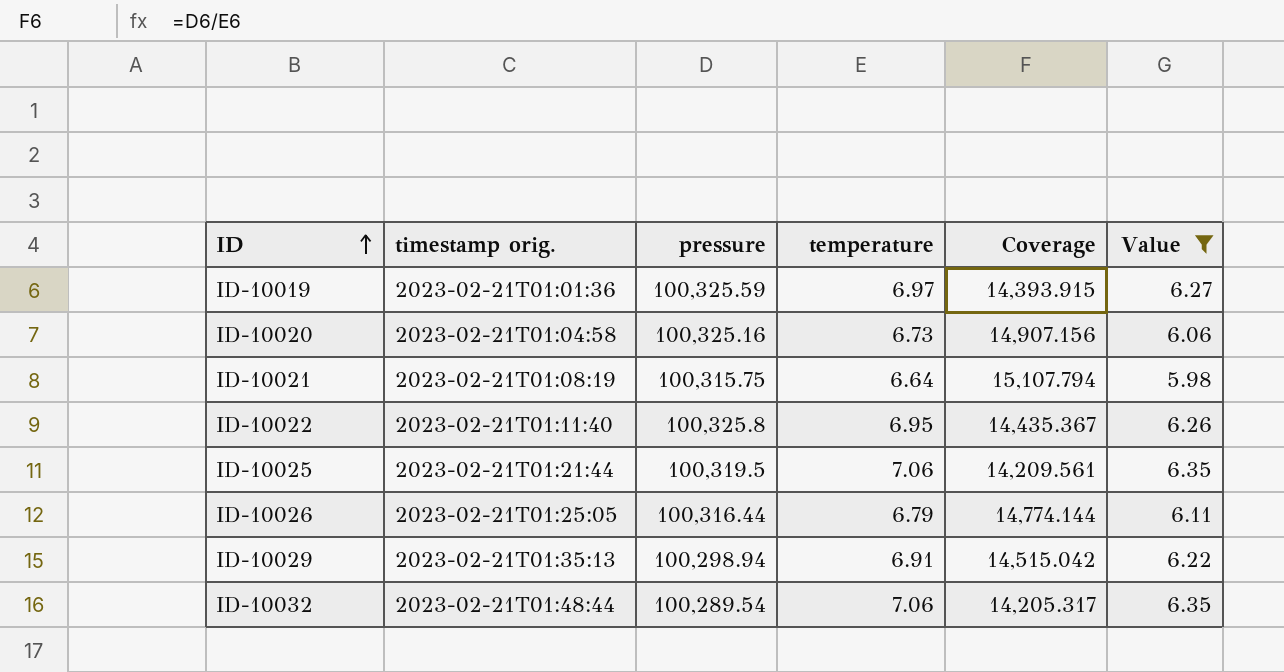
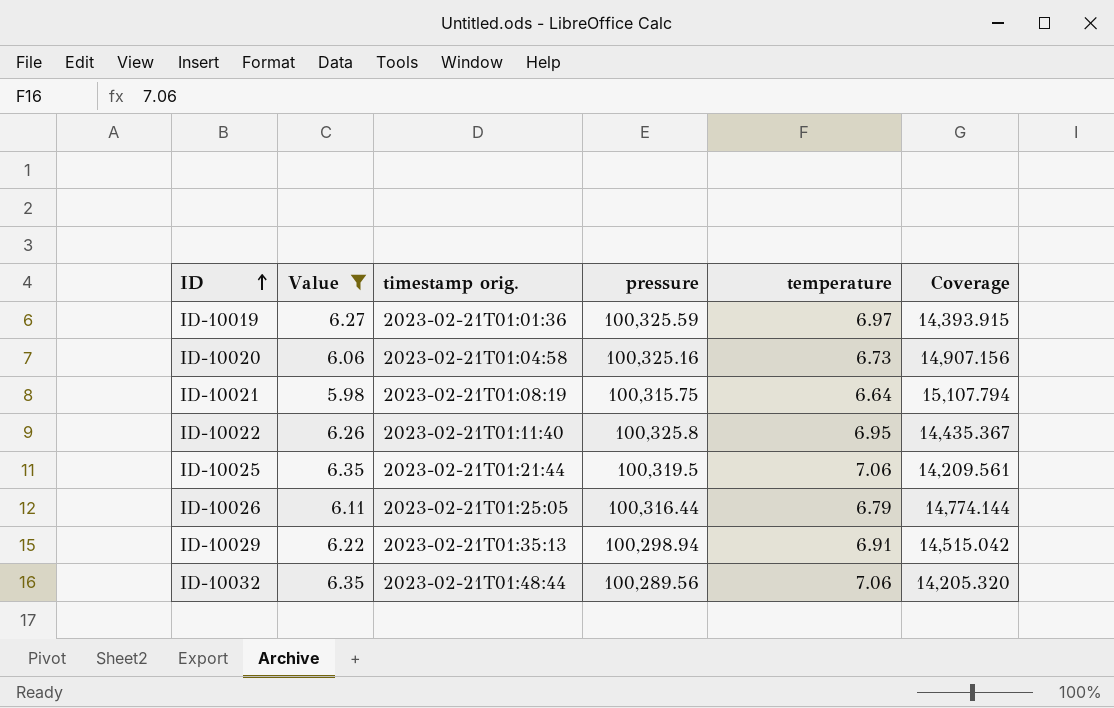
column Value | position: 6 -> 2
ID-10032 | pressure: 100,289.54 -> 100,289.56
ID-10032 | Coverage: 14,205.317 -> 14,205.320

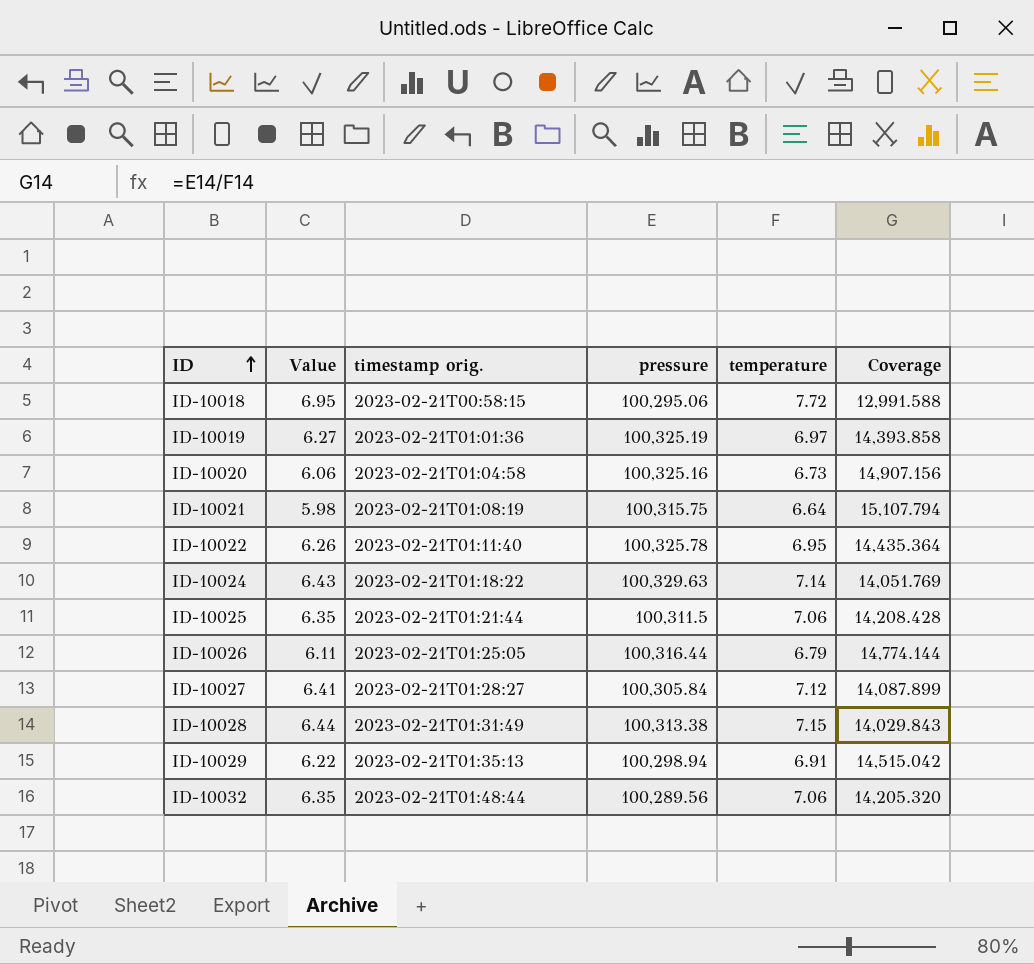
filter: Value <= 6.35 -> none
ID-10019 | pressure: 100,325.59 -> 100,325.19
ID-10019 | Coverage: 14,393.915 -> 14,393.858
ID-10022 | pressure: 100,325.8 -> 100,325.78
ID-10022 | Coverage: 14,435.367 -> 14,435.364
ID-10025 | pressure: 100,319.5 -> 100,311.5
ID-10025 | Coverage: 14,209.561 -> 14,208.428

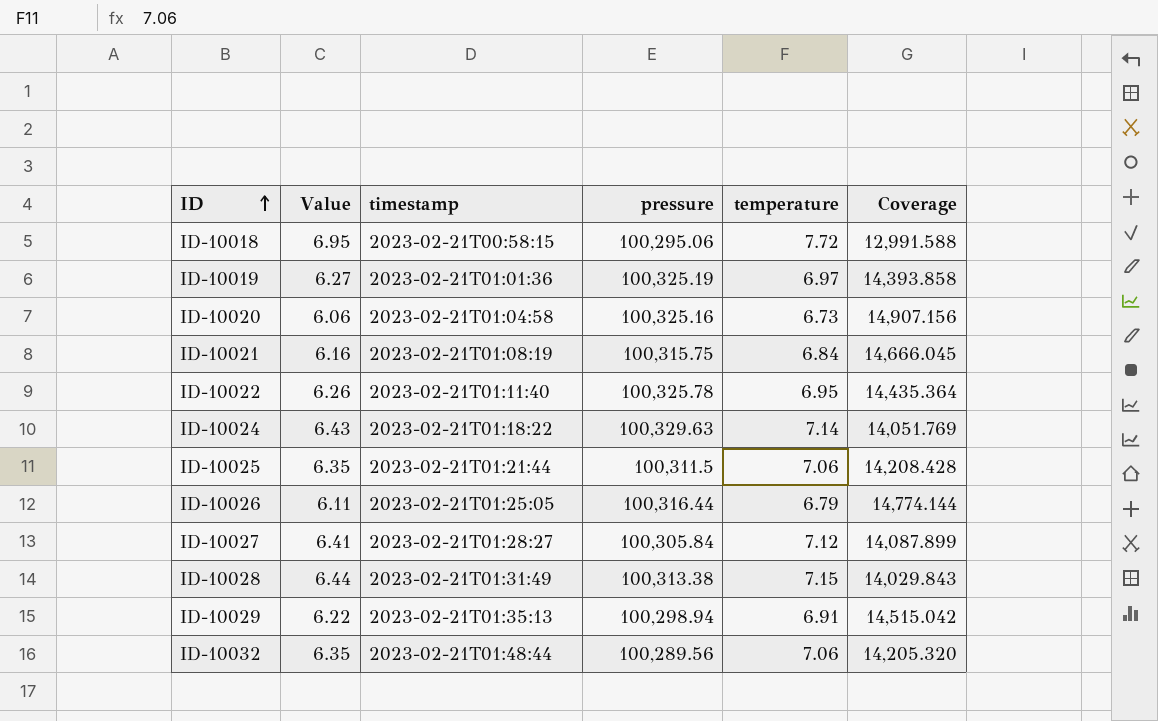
column name: timestamp orig. -> timestamp
ID-10021 | Value: 5.98 -> 6.16
ID-10021 | temperature: 6.64 -> 6.84
ID-10021 | Coverage: 15,107.794 -> 14,666.045

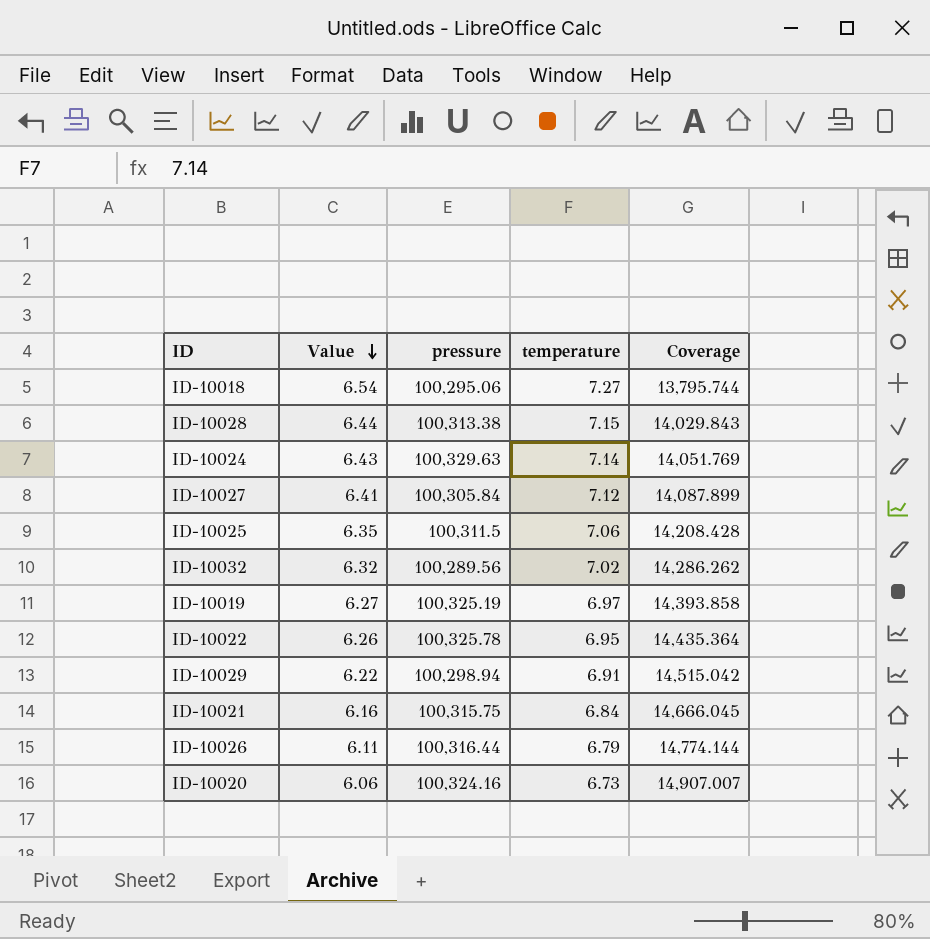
row order: ID ascending -> Value descending
column timestamp | position: 3 -> none
ID-10018 | Value: 6.95 -> 6.54
ID-10018 | temperature: 7.72 -> 7.27
ID-10018 | Coverage: 12,991.588 -> 13,795.744
ID-10032 | Value: 6.35 -> 6.32
ID-10032 | temperature: 7.06 -> 7.02
ID-10032 | Coverage: 14,205.320 -> 14,286.262
ID-10020 | pressure: 100,325.16 -> 100,324.16
ID-10020 | Coverage: 14,907.156 -> 14,907.007

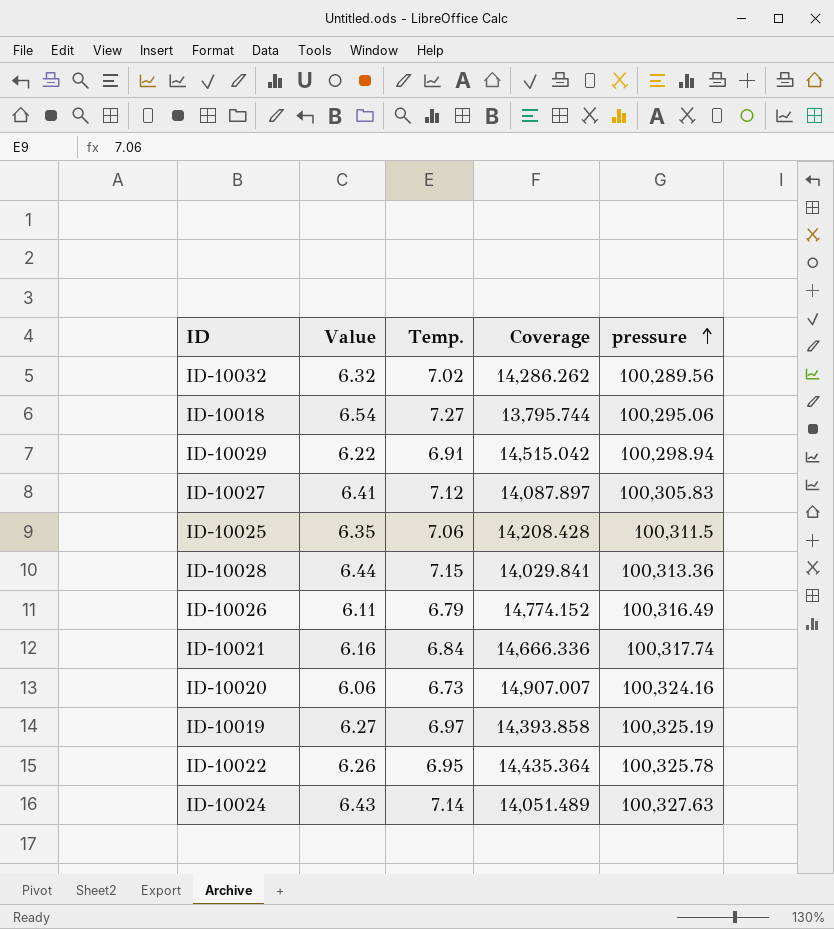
row order: Value descending -> pressure ascending
column name: temperature -> Temp.
column pressure | position: 3 -> 5
ID-10027 | Coverage: 14,087.899 -> 14,087.897
ID-10027 | pressure: 100,305.84 -> 100,305.83
ID-10028 | Coverage: 14,029.843 -> 14,029.841
ID-10028 | pressure: 100,313.38 -> 100,313.36
ID-10026 | Coverage: 14,774.144 -> 14,774.152
ID-10026 | pressure: 100,316.44 -> 100,316.49
ID-10021 | Coverage: 14,666.045 -> 14,666.336
ID-10021 | pressure: 100,315.75 -> 100,317.74
ID-10024 | Coverage: 14,051.769 -> 14,051.489
ID-10024 | pressure: 100,329.63 -> 100,327.63

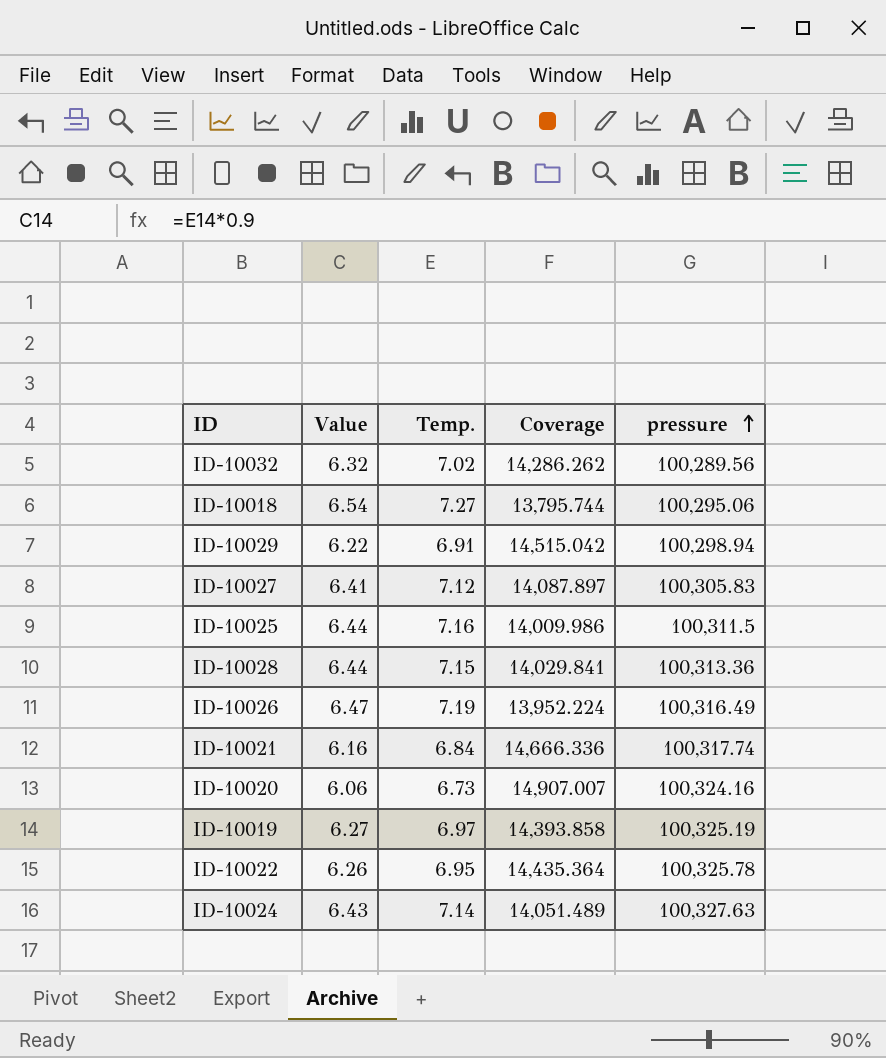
ID-10025 | Value: 6.35 -> 6.44
ID-10025 | Temp.: 7.06 -> 7.16
ID-10025 | Coverage: 14,208.428 -> 14,009.986
ID-10026 | Value: 6.11 -> 6.47
ID-10026 | Temp.: 6.79 -> 7.19
ID-10026 | Coverage: 14,774.152 -> 13,952.224

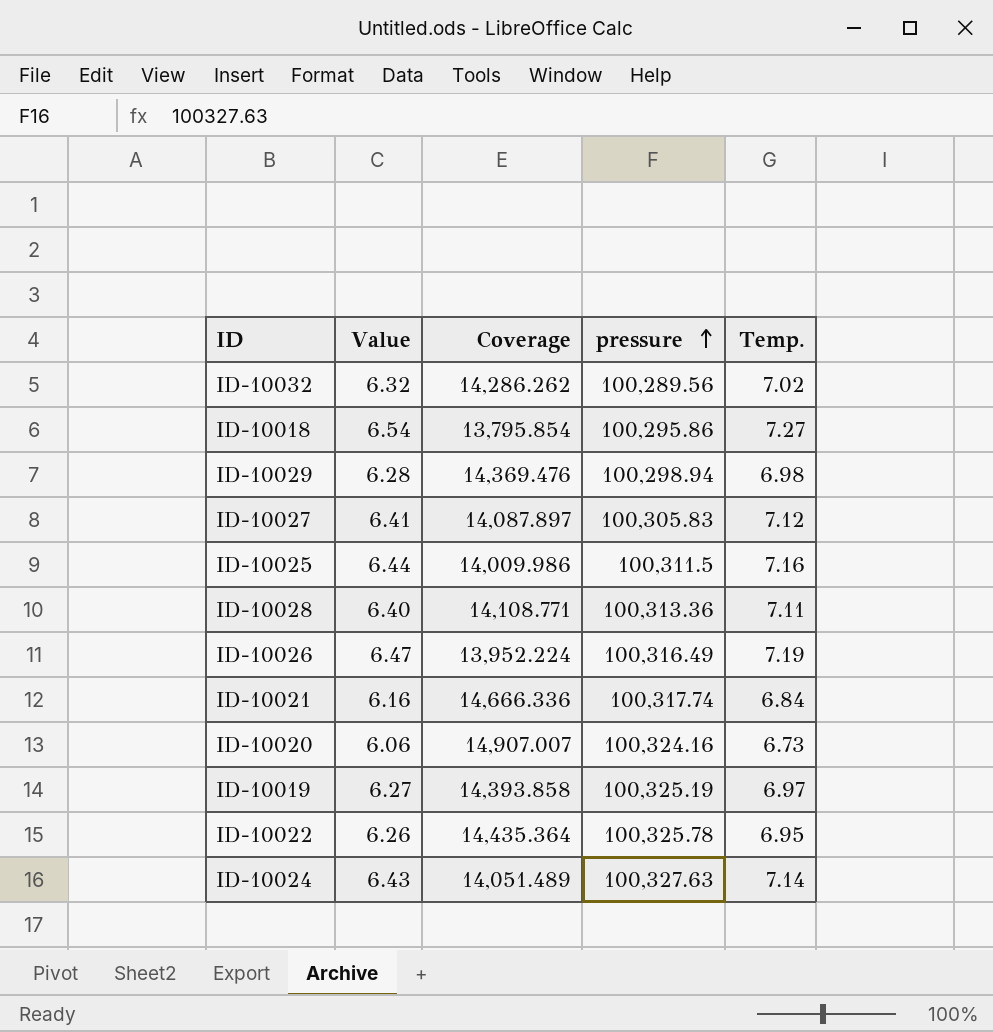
column Temp. | position: 3 -> 5
ID-10018 | Coverage: 13,795.744 -> 13,795.854
ID-10018 | pressure: 100,295.06 -> 100,295.86
ID-10029 | Value: 6.22 -> 6.28
ID-10029 | Coverage: 14,515.042 -> 14,369.476
ID-10029 | Temp.: 6.91 -> 6.98
ID-10028 | Value: 6.44 -> 6.40
ID-10028 | Coverage: 14,029.841 -> 14,108.771
ID-10028 | Temp.: 7.15 -> 7.11

